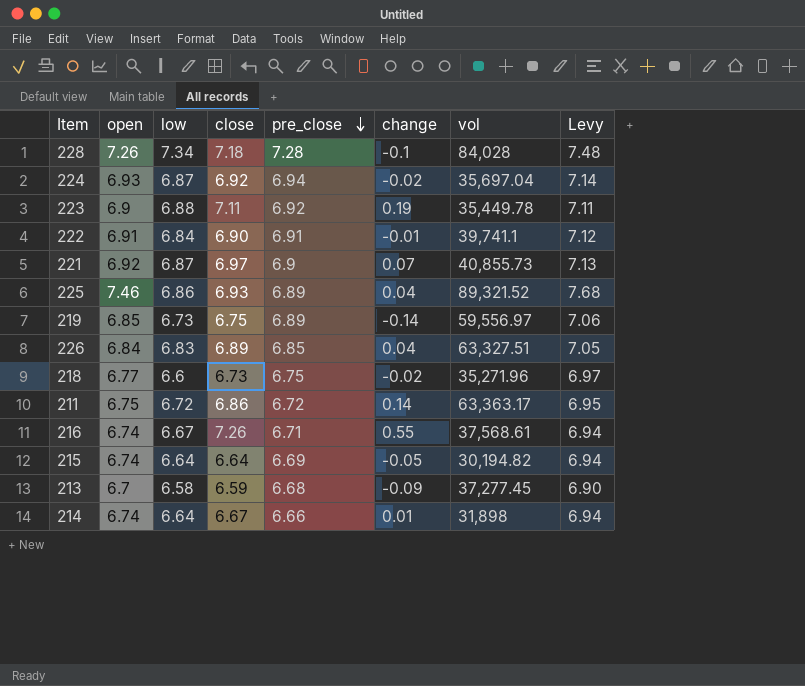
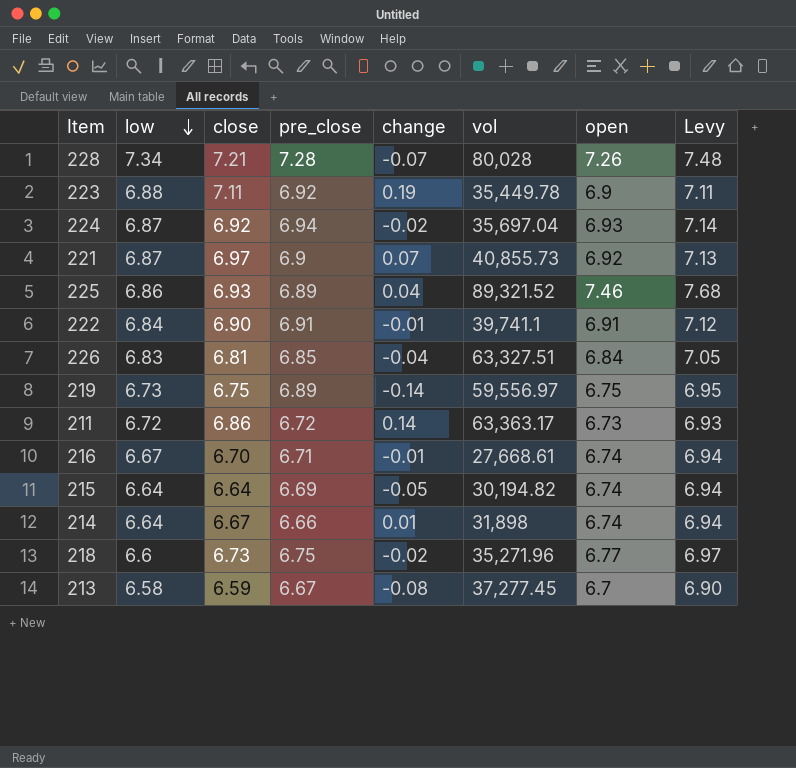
row order: pre_close descending -> low descending
column open | position: 2 -> 7
228 | close: 7.18 -> 7.21
228 | change: -0.1 -> -0.07
228 | vol: 84,028 -> 80,028
226 | close: 6.89 -> 6.81
226 | change: 0.04 -> -0.04
219 | open: 6.85 -> 6.75
219 | Levy: 7.06 -> 6.95
211 | open: 6.75 -> 6.73
211 | Levy: 6.95 -> 6.93
216 | close: 7.26 -> 6.70
216 | change: 0.55 -> -0.01
216 | vol: 37,568.61 -> 27,668.61
213 | pre_close: 6.68 -> 6.67
213 | change: -0.09 -> -0.08

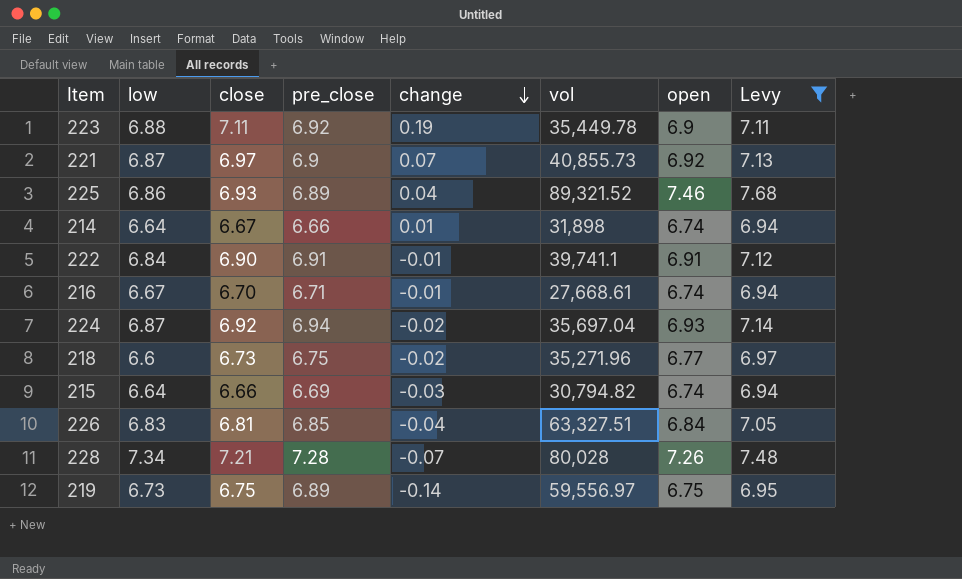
filter: none -> Levy >= 6.94
row order: low descending -> change descending
215 | close: 6.64 -> 6.66
215 | change: -0.05 -> -0.03
215 | vol: 30,194.82 -> 30,794.82

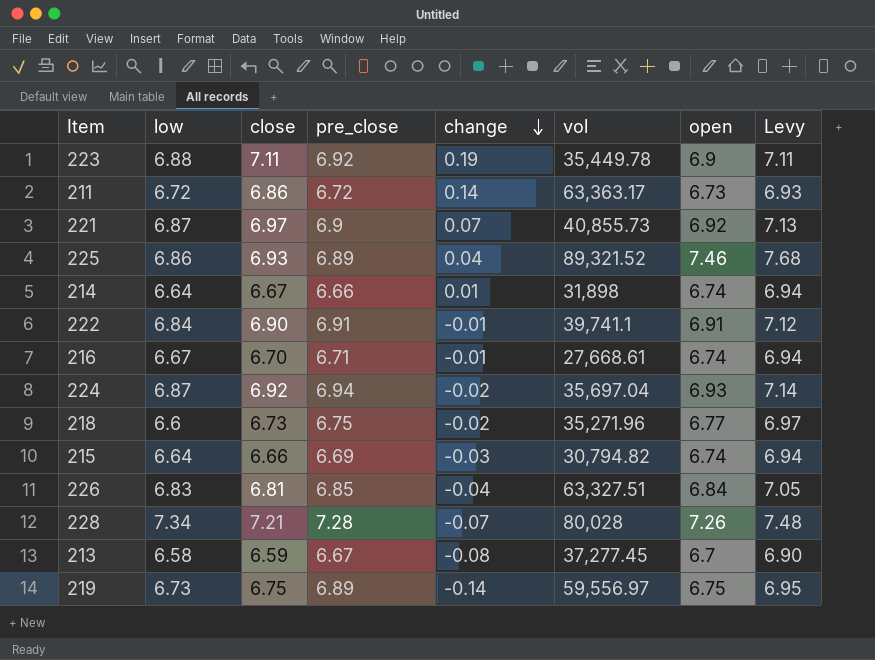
filter: Levy >= 6.94 -> none

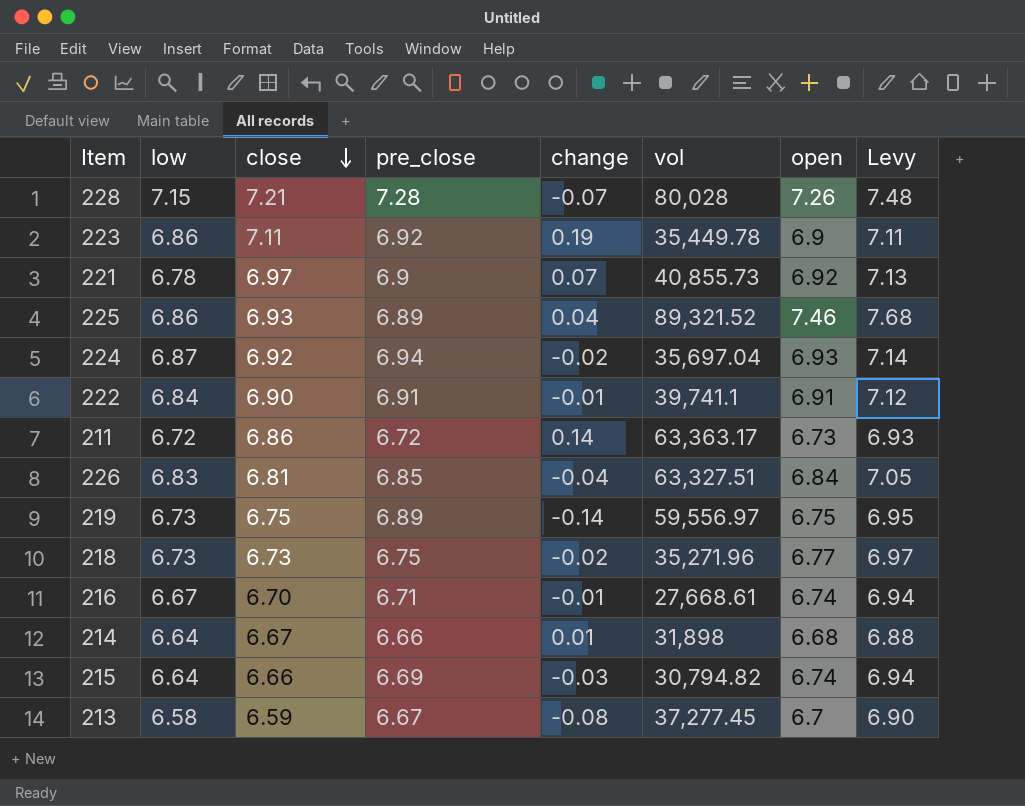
row order: change descending -> close descending
228 | low: 7.34 -> 7.15
223 | low: 6.88 -> 6.86
221 | low: 6.87 -> 6.78
218 | low: 6.6 -> 6.73
214 | open: 6.74 -> 6.68
214 | Levy: 6.94 -> 6.88

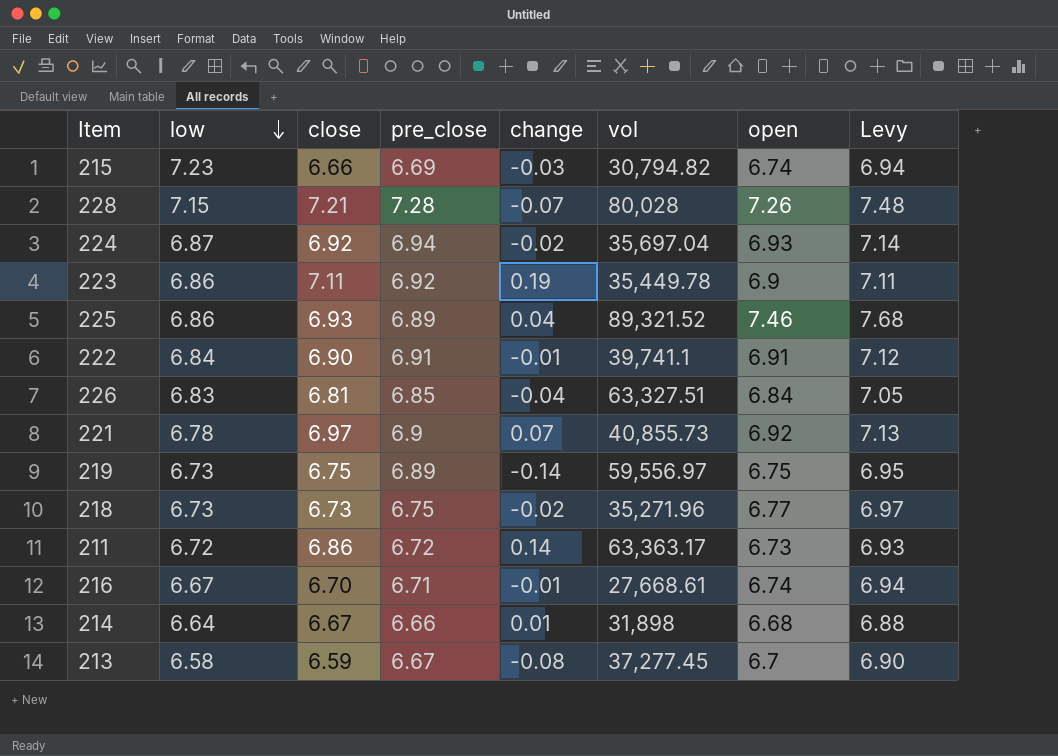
row order: close descending -> low descending
215 | low: 6.64 -> 7.23

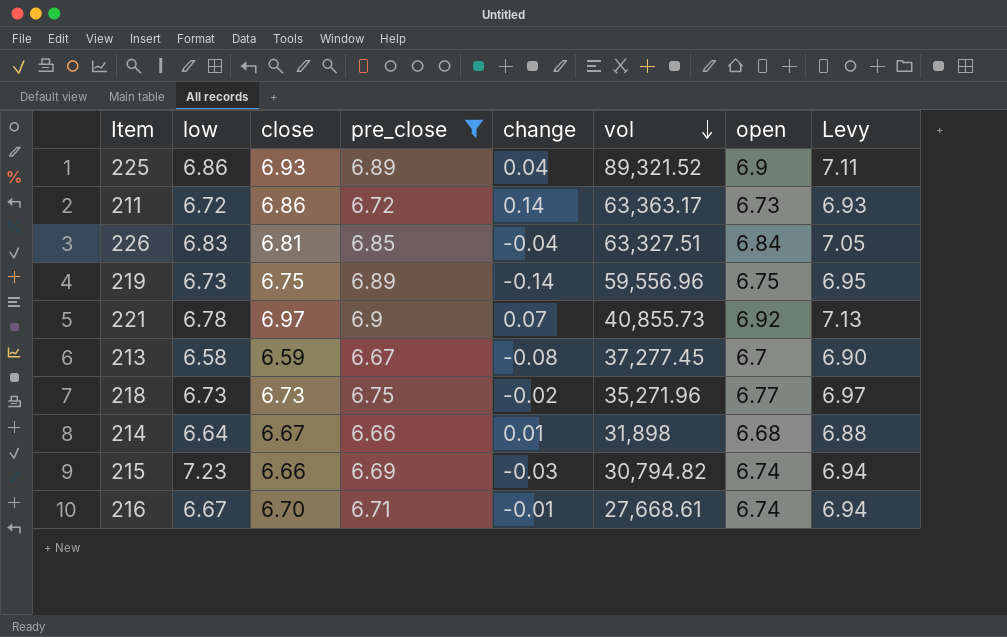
filter: none -> pre_close <= 6.9
row order: low descending -> vol descending
225 | open: 7.46 -> 6.9
225 | Levy: 7.68 -> 7.11
219 | vol: 59,556.97 -> 59,556.96

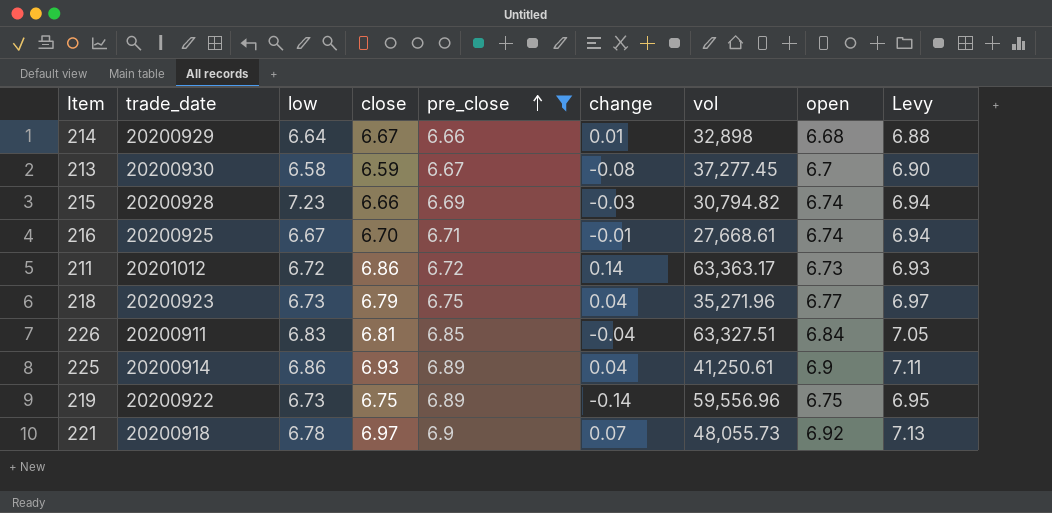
row order: vol descending -> pre_close ascending
column trade_date | position: none -> 2
214 | vol: 31,898 -> 32,898
218 | close: 6.73 -> 6.79
218 | change: -0.02 -> 0.04
225 | vol: 89,321.52 -> 41,250.61
221 | vol: 40,855.73 -> 48,055.73

